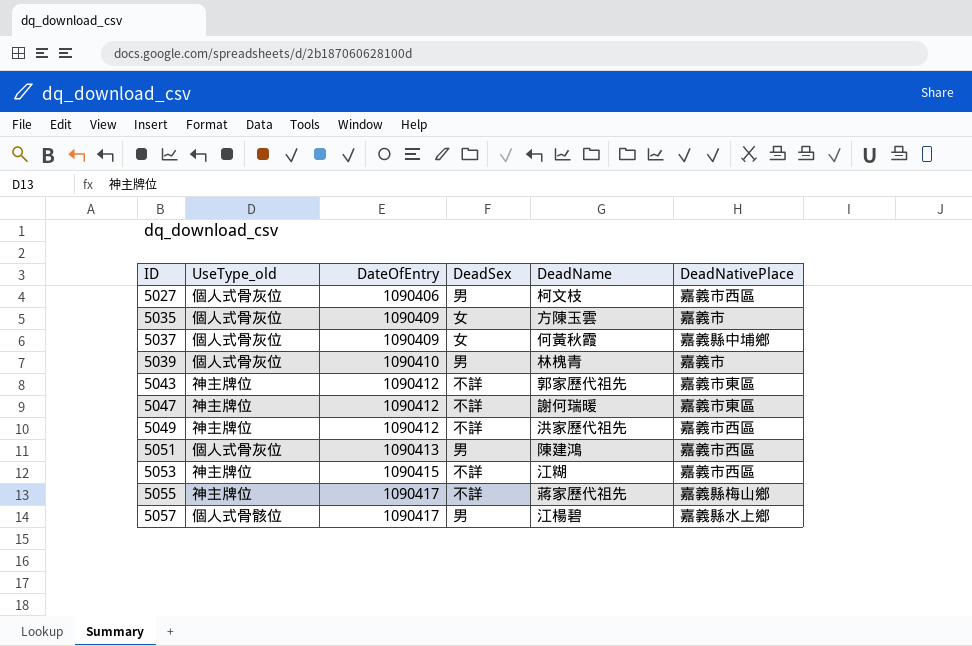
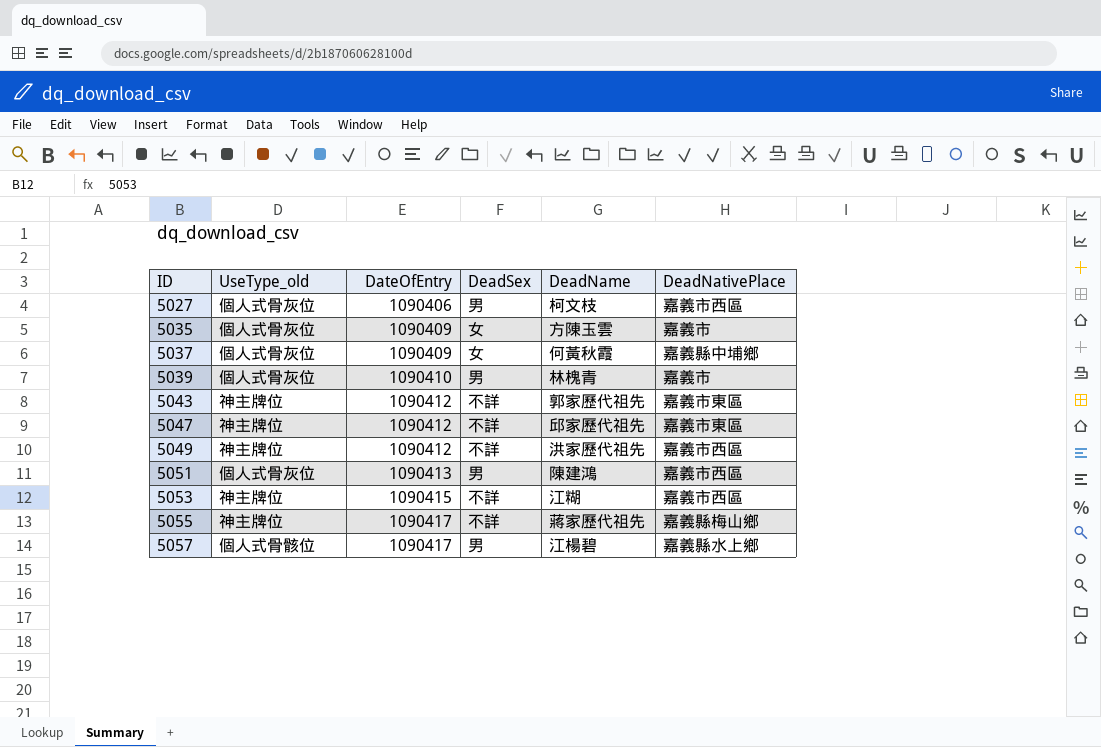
5047 | DeadName: 謝何瑞暖 -> 邱家歷代祖先

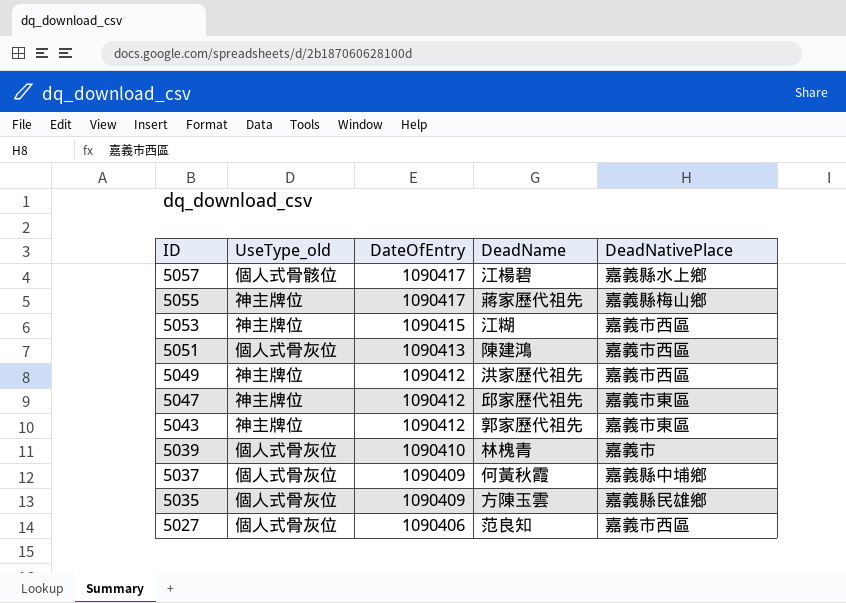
row order: ID ascending -> ID descending
column DeadSex | position: 4 -> none
5035 | DeadNativePlace: 嘉義市 -> 嘉義縣民雄鄉
5027 | DeadName: 柯文枝 -> 范良知

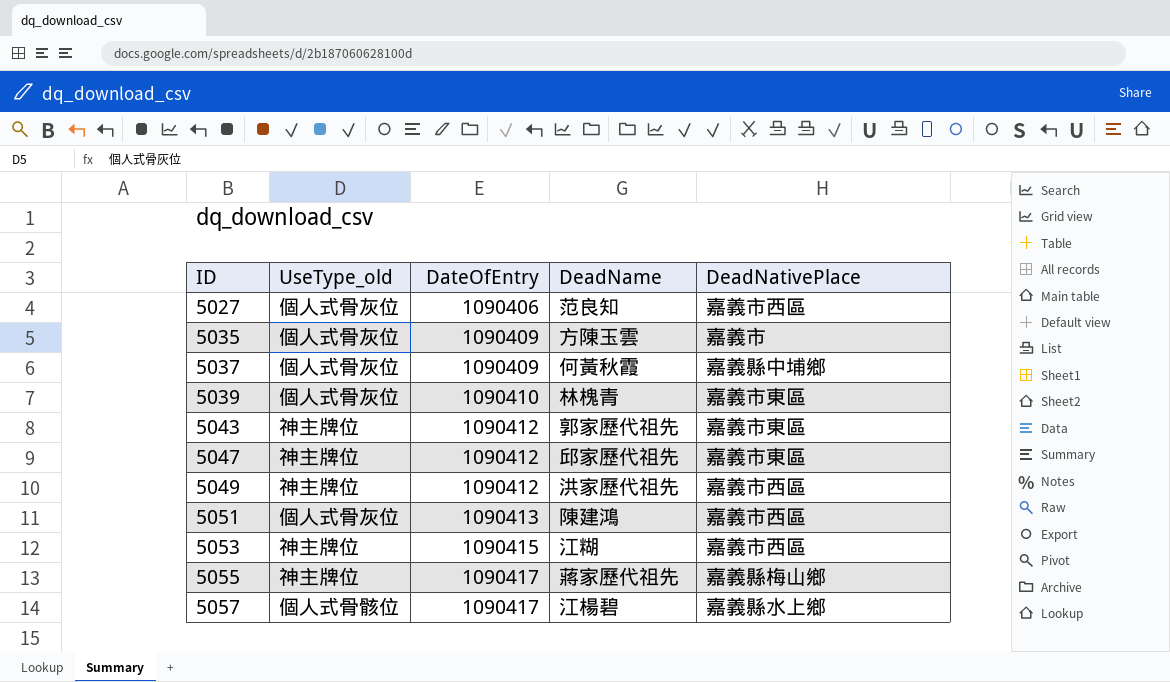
row order: ID descending -> ID ascending
5035 | DeadNativePlace: 嘉義縣民雄鄉 -> 嘉義市
5039 | DeadNativePlace: 嘉義市 -> 嘉義市東區

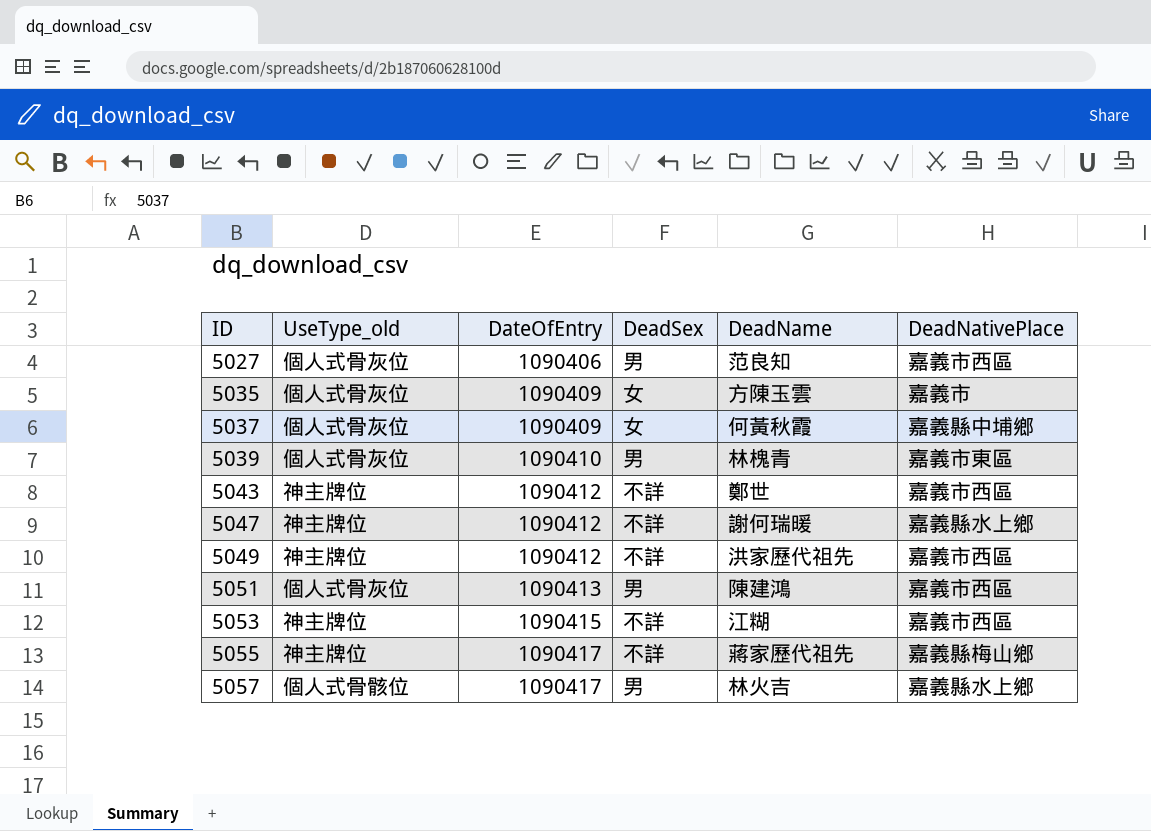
column DeadSex | position: none -> 4
5043 | DeadName: 郭家歷代祖先 -> 鄭世
5043 | DeadNativePlace: 嘉義市東區 -> 嘉義市西區
5047 | DeadName: 邱家歷代祖先 -> 謝何瑞暖
5047 | DeadNativePlace: 嘉義市東區 -> 嘉義縣水上鄉
5057 | DeadName: 江楊碧 -> 林火吉

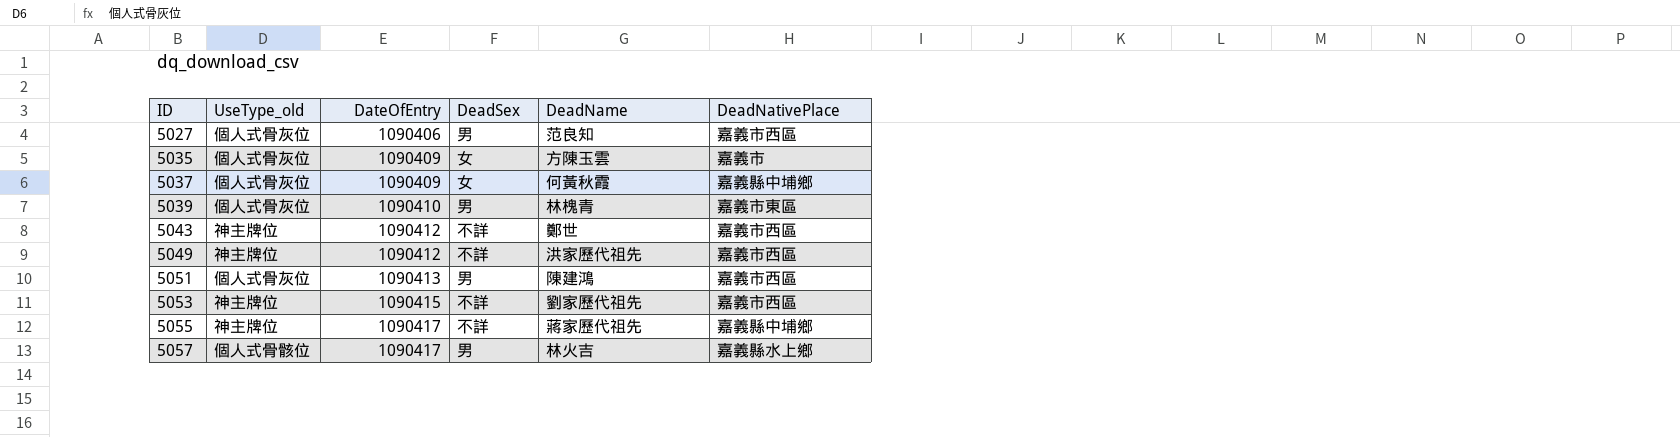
row 5047: 神主牌位 | 1090412 | 不詳 | 謝何瑞暖 | 嘉義縣水上鄉 -> none
5053 | DeadName: 江糊 -> 劉家歷代祖先
5055 | DeadNativePlace: 嘉義縣梅山鄉 -> 嘉義縣中埔鄉

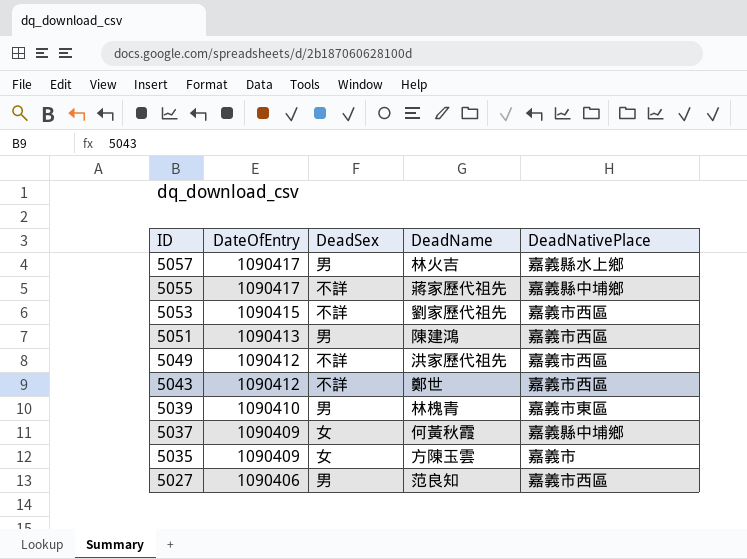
row order: ID ascending -> ID descending
column UseType_old | position: 2 -> none

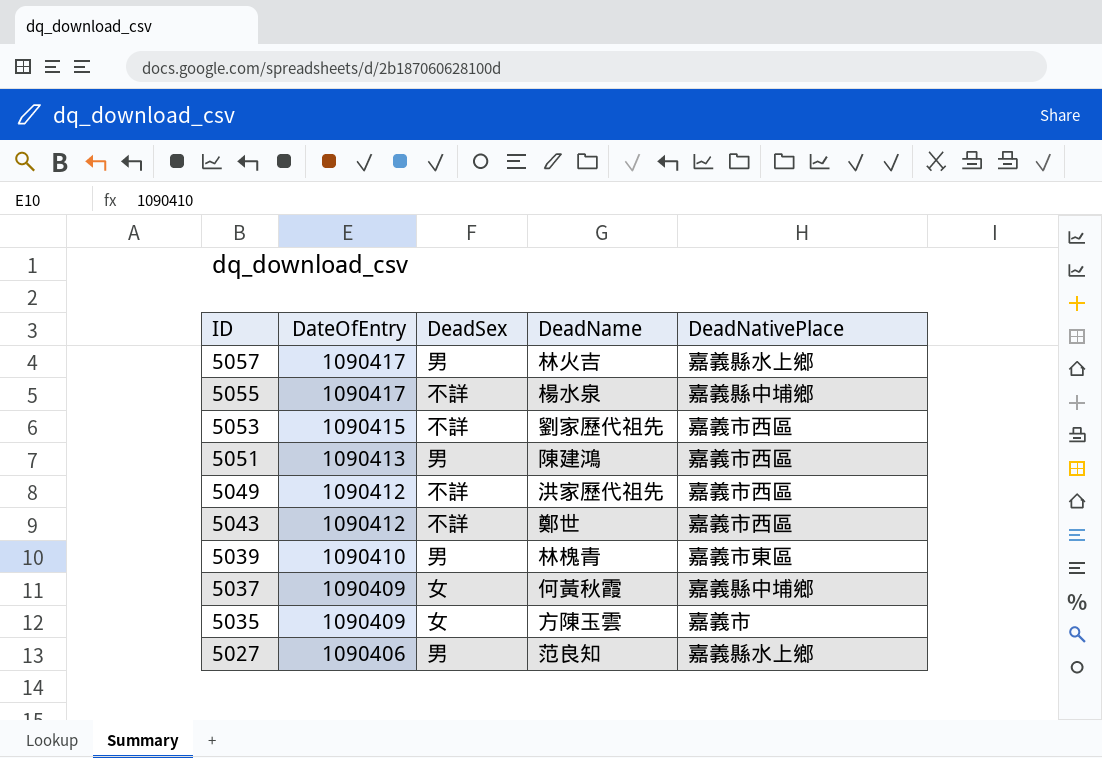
5055 | DeadName: 蔣家歷代祖先 -> 楊水泉
5027 | DeadNativePlace: 嘉義市西區 -> 嘉義縣水上鄉

